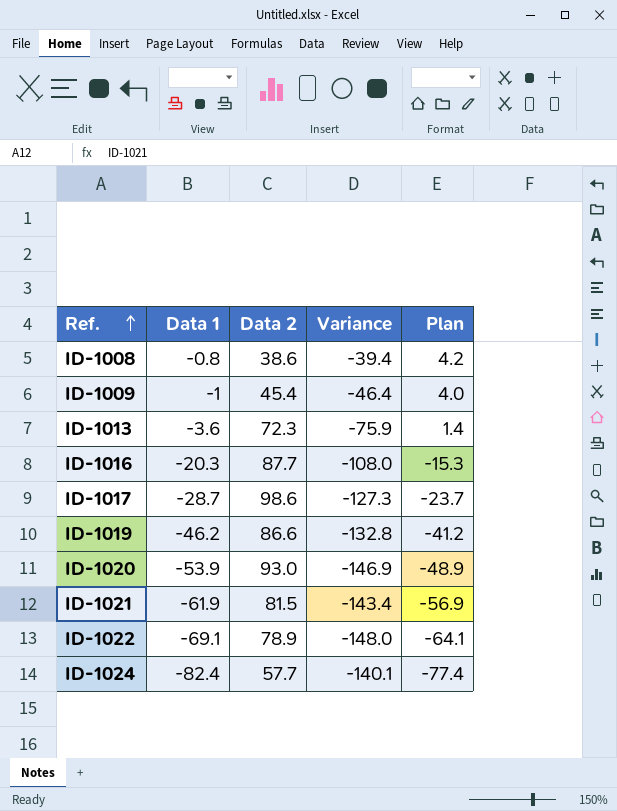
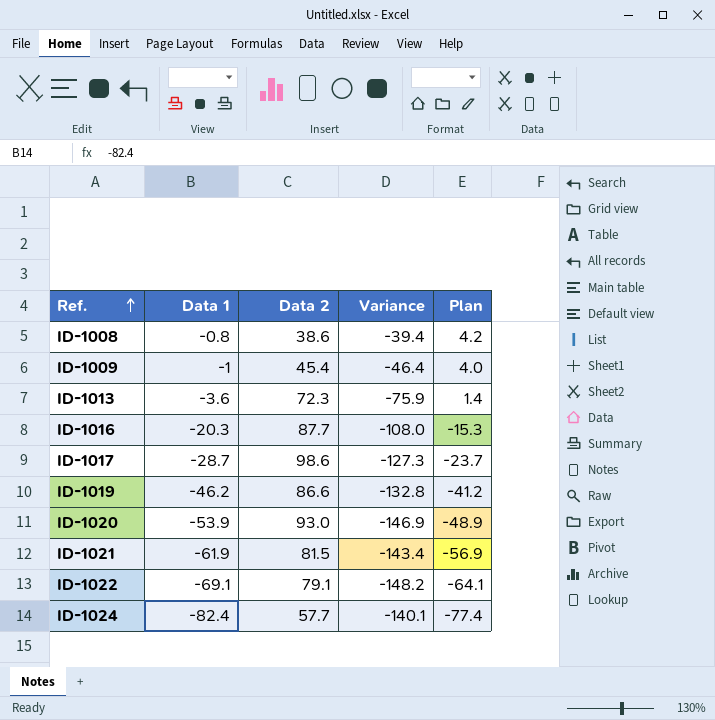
ID-1022 | Data 2: 78.9 -> 79.1
ID-1022 | Variance: -148.0 -> -148.2

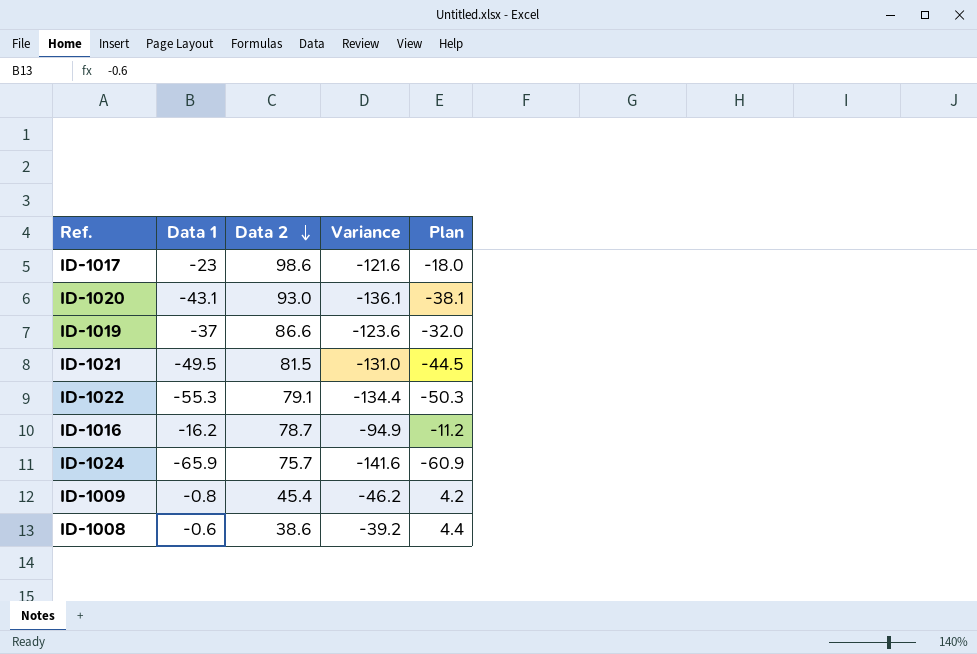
row order: Ref. ascending -> Data 2 descending
row ID-1013: -3.6 | 72.3 | -75.9 | 1.4 -> none
ID-1017 | Data 1: -28.7 -> -23
ID-1017 | Variance: -127.3 -> -121.6
ID-1017 | Plan: -23.7 -> -18.0
ID-1020 | Data 1: -53.9 -> -43.1
ID-1020 | Variance: -146.9 -> -136.1
ID-1020 | Plan: -48.9 -> -38.1
ID-1019 | Data 1: -46.2 -> -37
ID-1019 | Variance: -132.8 -> -123.6
ID-1019 | Plan: -41.2 -> -32.0
ID-1021 | Data 1: -61.9 -> -49.5
ID-1021 | Variance: -143.4 -> -131.0
ID-1021 | Plan: -56.9 -> -44.5
ID-1022 | Data 1: -69.1 -> -55.3
ID-1022 | Variance: -148.2 -> -134.4
ID-1022 | Plan: -64.1 -> -50.3
ID-1016 | Data 1: -20.3 -> -16.2
ID-1016 | Data 2: 87.7 -> 78.7
ID-1016 | Variance: -108.0 -> -94.9
ID-1016 | Plan: -15.3 -> -11.2
ID-1024 | Data 1: -82.4 -> -65.9
ID-1024 | Data 2: 57.7 -> 75.7
ID-1024 | Variance: -140.1 -> -141.6
ID-1024 | Plan: -77.4 -> -60.9
ID-1009 | Data 1: -1 -> -0.8
ID-1009 | Variance: -46.4 -> -46.2
ID-1009 | Plan: 4.0 -> 4.2
ID-1008 | Data 1: -0.8 -> -0.6
ID-1008 | Variance: -39.4 -> -39.2
ID-1008 | Plan: 4.2 -> 4.4

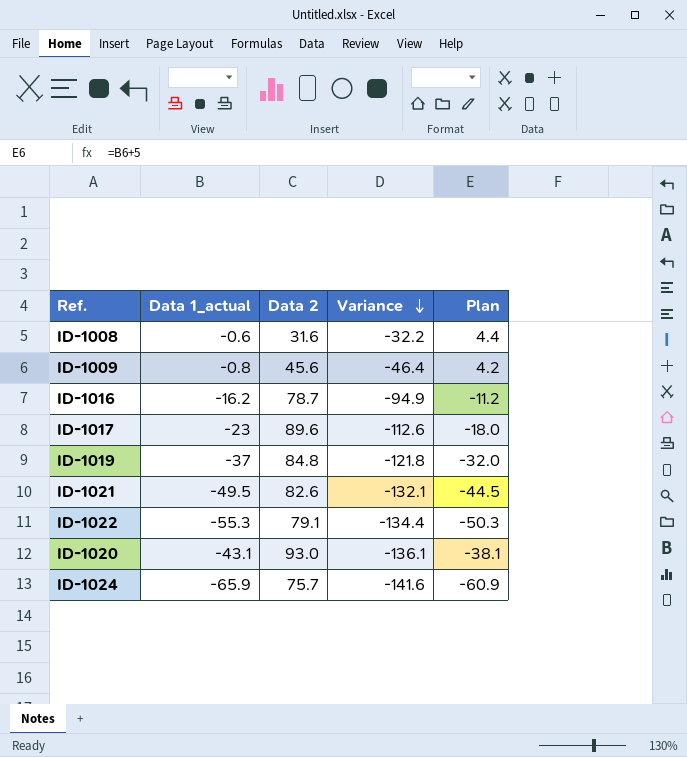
row order: Data 2 descending -> Variance descending
column name: Data 1 -> Data 1_actual
ID-1008 | Data 2: 38.6 -> 31.6
ID-1008 | Variance: -39.2 -> -32.2
ID-1009 | Data 2: 45.4 -> 45.6
ID-1009 | Variance: -46.2 -> -46.4
ID-1017 | Data 2: 98.6 -> 89.6
ID-1017 | Variance: -121.6 -> -112.6
ID-1019 | Data 2: 86.6 -> 84.8
ID-1019 | Variance: -123.6 -> -121.8
ID-1021 | Data 2: 81.5 -> 82.6
ID-1021 | Variance: -131.0 -> -132.1

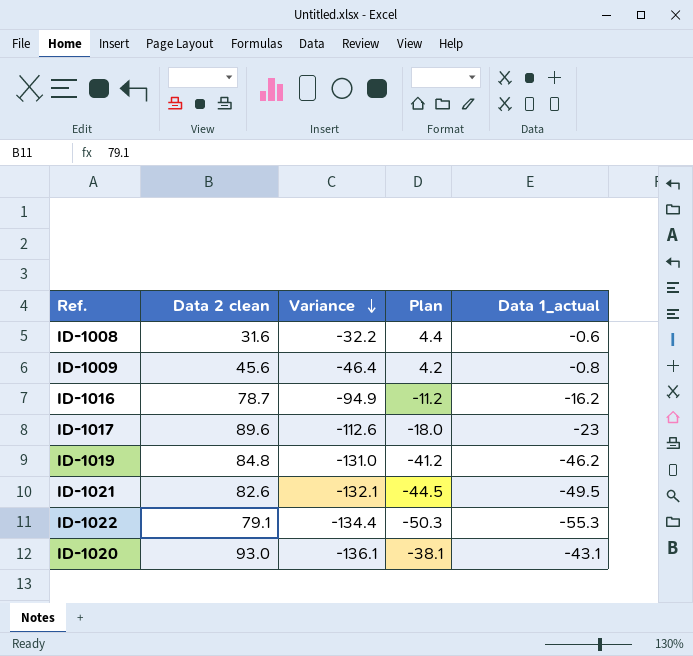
column name: Data 2 -> Data 2 clean
column Data 1_actual | position: 2 -> 5
row ID-1024: -65.9 | 75.7 | -141.6 | -60.9 -> none
ID-1019 | Variance: -121.8 -> -131.0
ID-1019 | Plan: -32.0 -> -41.2
ID-1019 | Data 1_actual: -37 -> -46.2

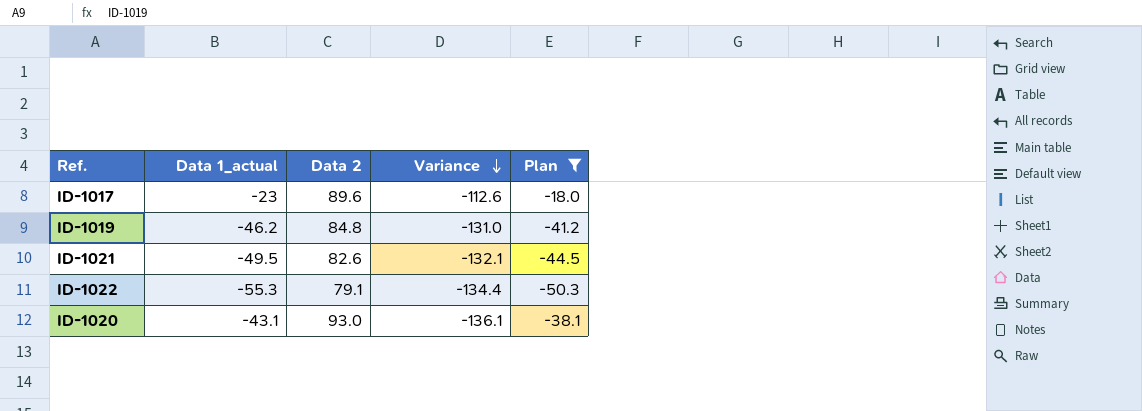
filter: none -> Plan <= -18.0
column Data 1_actual | position: 5 -> 2
column name: Data 2 clean -> Data 2

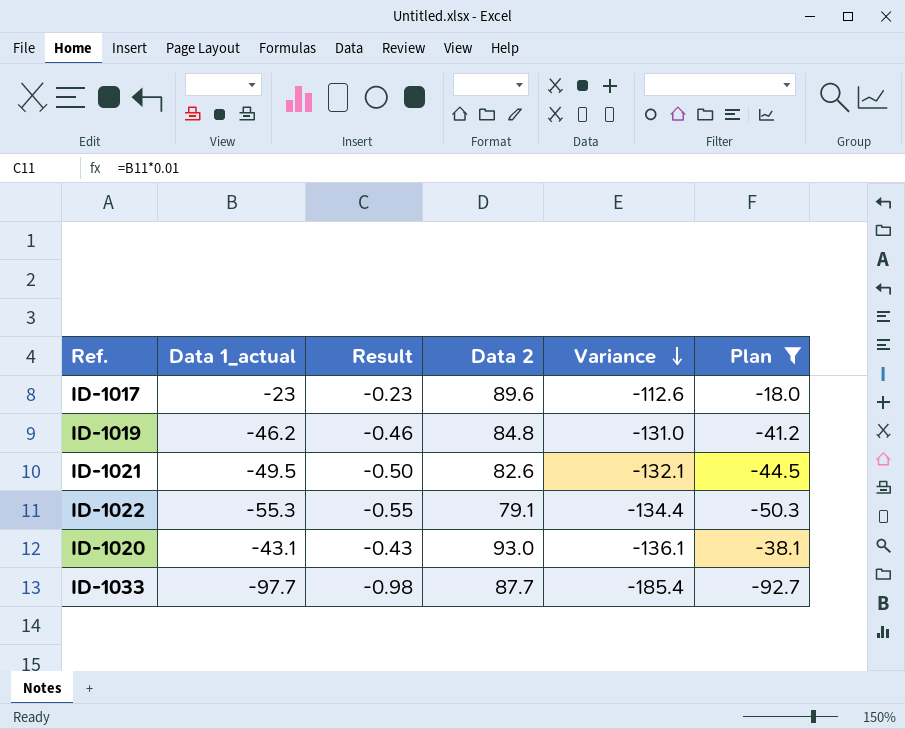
column Result | formula: none -> [Data 1_actual] * 0.01
row ID-1033: none -> -97.7 | -0.98 | 87.7 | -185.4 | -92.7

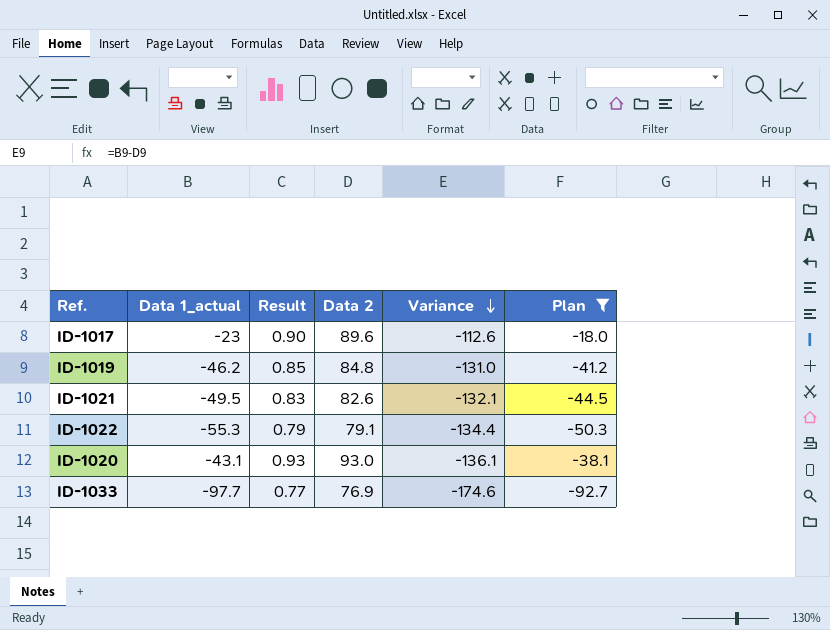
column Result | formula: [Data 1_actual] * 0.01 -> [Data 2] * 0.01
ID-1033 | Data 2: 87.7 -> 76.9
ID-1033 | Variance: -185.4 -> -174.6

